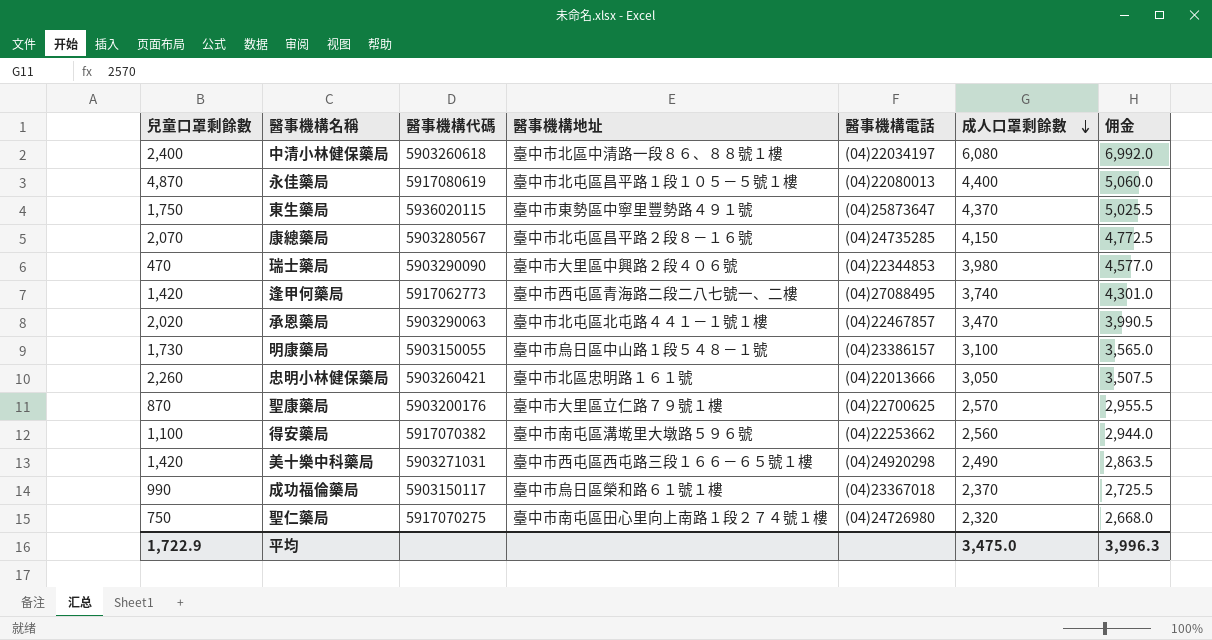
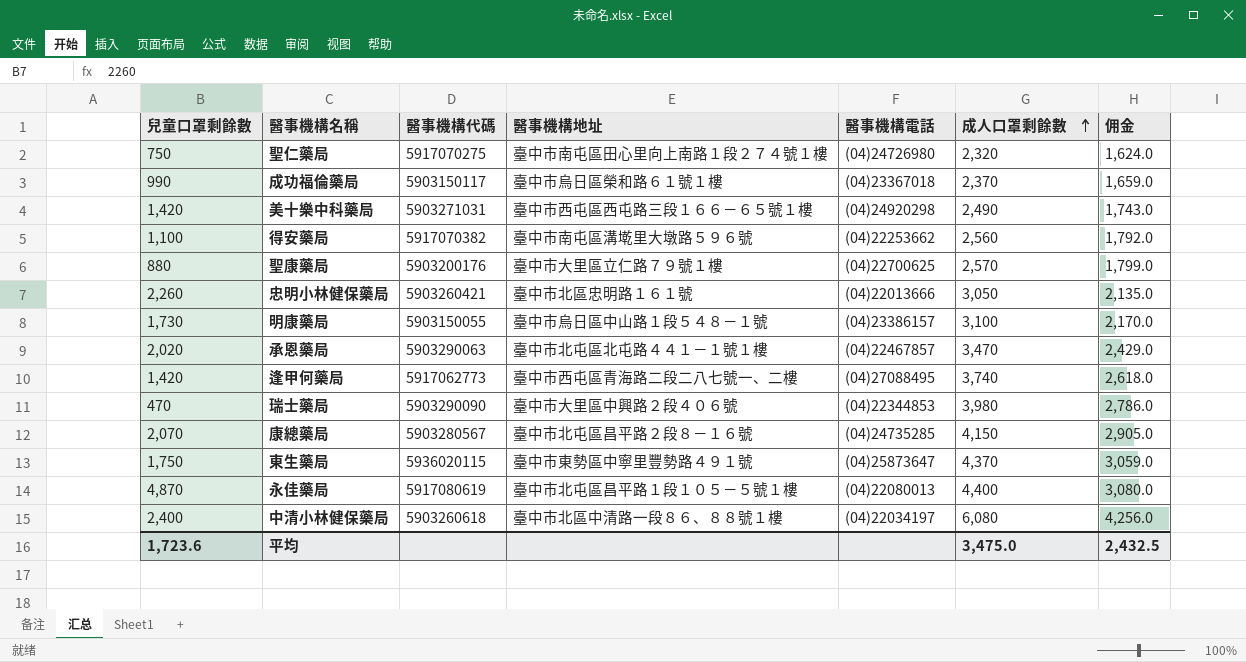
row order: 成人口罩剩餘數 descending -> 成人口罩剩餘數 ascending
column 佣金 | formula: [成人口罩剩餘數] * 1.15 -> [成人口罩剩餘數] * 0.7
聖康藥局 | 兒童口罩剩餘數: 870 -> 880
平均 | 兒童口罩剩餘數: 1,722.9 -> 1,723.6
平均 | 佣金: 3,996.3 -> 2,432.5

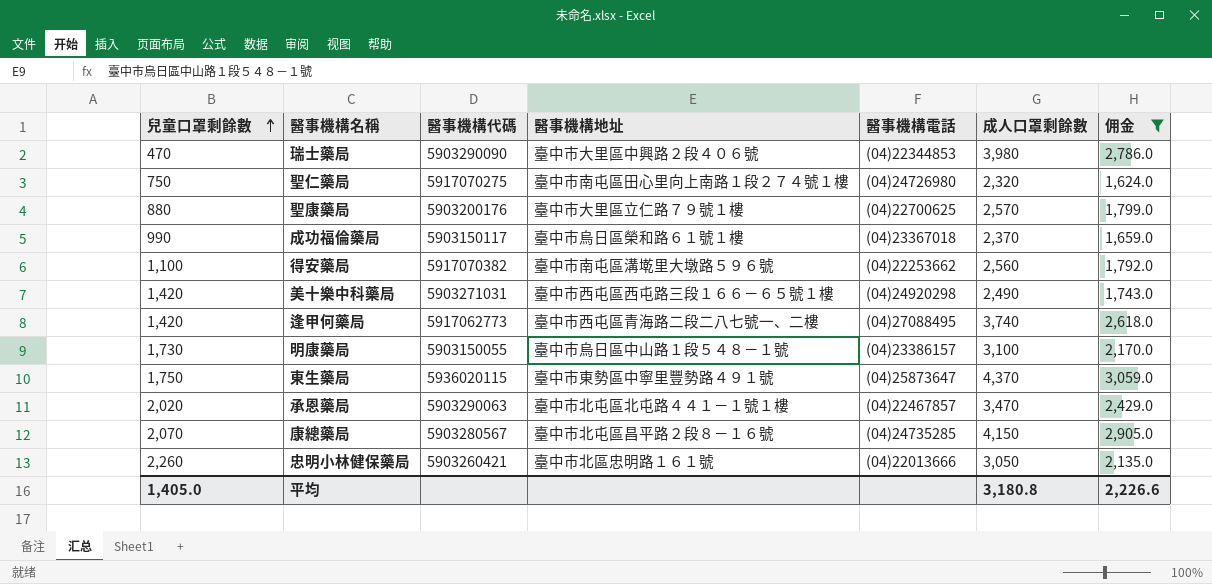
filter: none -> 佣金 <= 3,059.0
row order: 成人口罩剩餘數 ascending -> 兒童口罩剩餘數 ascending
平均 | 兒童口罩剩餘數: 1,723.6 -> 1,405.0
平均 | 成人口罩剩餘數: 3,475.0 -> 3,180.8
平均 | 佣金: 2,432.5 -> 2,226.6

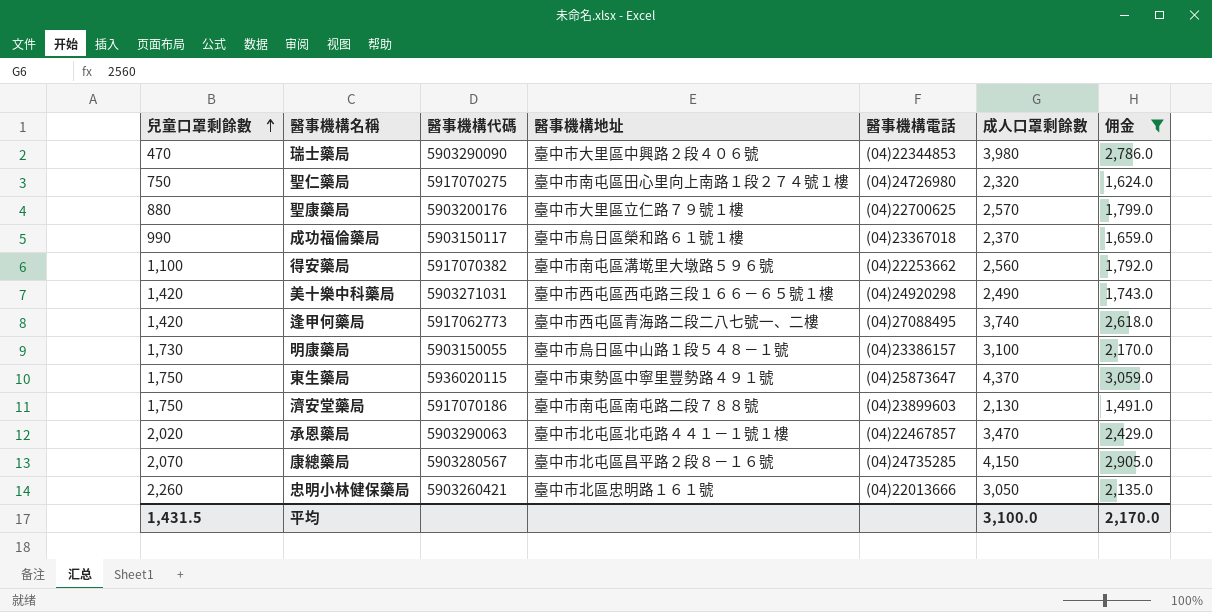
row 濟安堂藥局: none -> 1,750 | 5917070186 | 臺中市南屯區南屯路二段７８８號 | (04)23899603 | 2,130 | 1,491.0
平均 | 兒童口罩剩餘數: 1,405.0 -> 1,431.5
平均 | 成人口罩剩餘數: 3,180.8 -> 3,100.0
平均 | 佣金: 2,226.6 -> 2,170.0

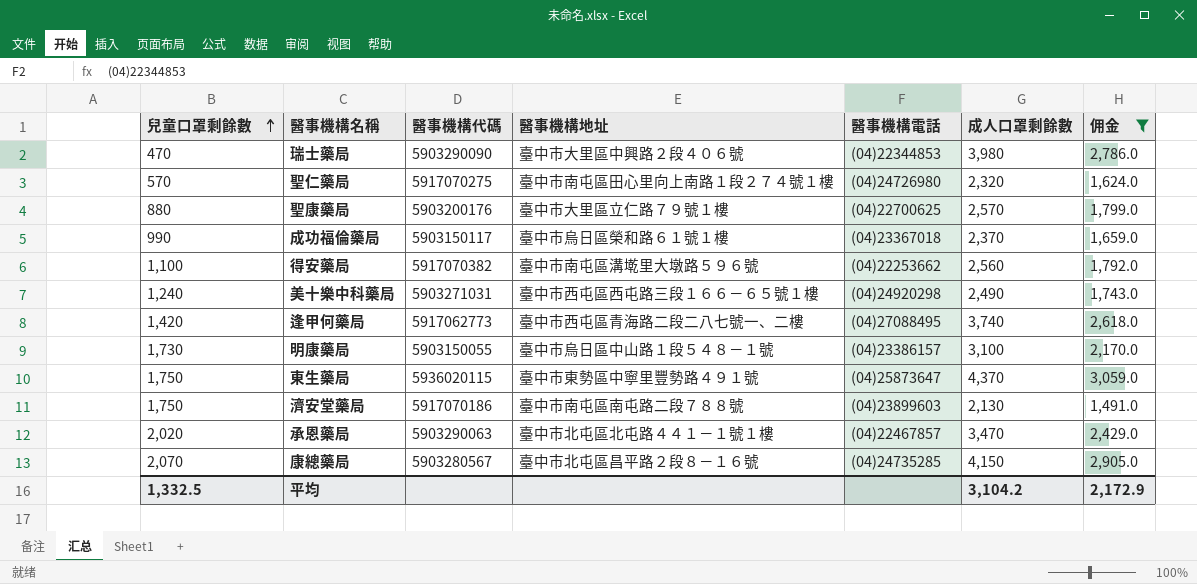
row 忠明小林健保藥局: 2,260 | 5903260421 | 臺中市北區忠明路１６１號 | (04)22013666 | 3,050 | 2,135.0 -> none
聖仁藥局 | 兒童口罩剩餘數: 750 -> 570
美十樂中科藥局 | 兒童口罩剩餘數: 1,420 -> 1,240
平均 | 兒童口罩剩餘數: 1,431.5 -> 1,332.5
平均 | 成人口罩剩餘數: 3,100.0 -> 3,104.2
平均 | 佣金: 2,170.0 -> 2,172.9

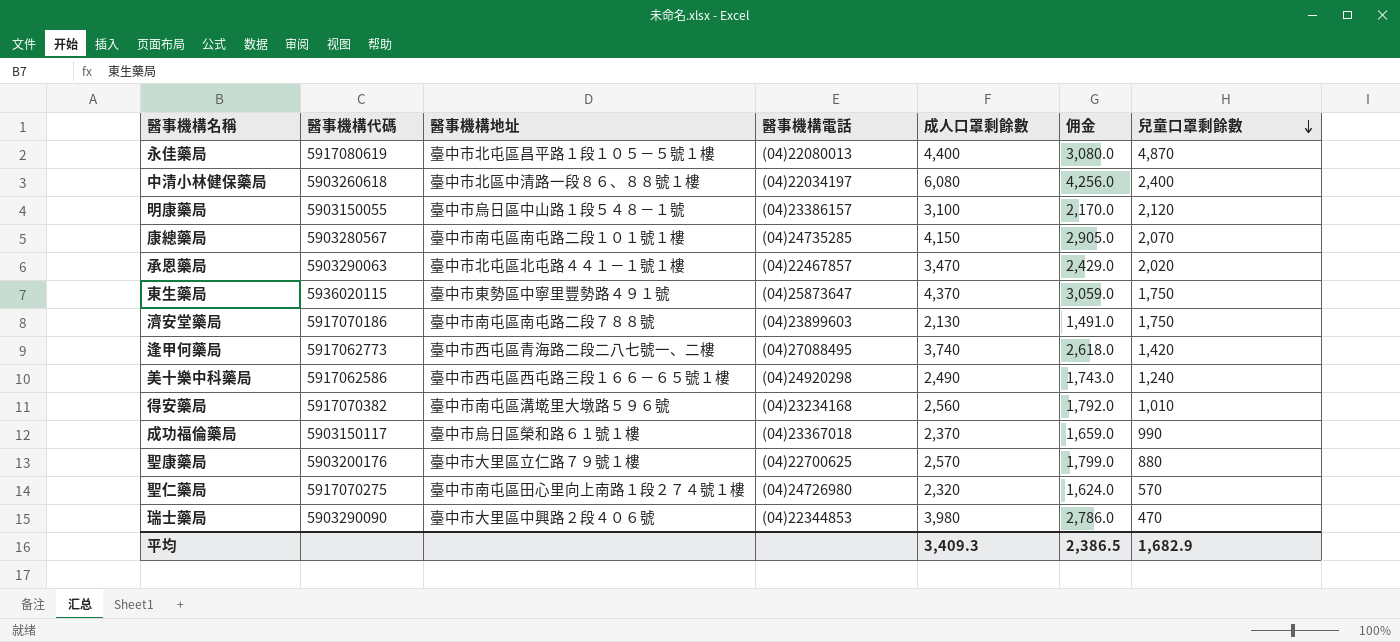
filter: 佣金 <= 3,059.0 -> none
row order: 兒童口罩剩餘數 ascending -> 兒童口罩剩餘數 descending
column 兒童口罩剩餘數 | position: 1 -> 7
明康藥局 | 兒童口罩剩餘數: 1,730 -> 2,120
康總藥局 | 醫事機構地址: 臺中市北屯區昌平路２段８－１６號 -> 臺中市南屯區南屯路二段１０１號１樓
美十樂中科藥局 | 醫事機構代碼: 5903271031 -> 5917062586
得安藥局 | 醫事機構電話: (04)22253662 -> (04)23234168
得安藥局 | 兒童口罩剩餘數: 1,100 -> 1,010
平均 | 成人口罩剩餘數: 3,104.2 -> 3,409.3
平均 | 佣金: 2,172.9 -> 2,386.5
平均 | 兒童口罩剩餘數: 1,332.5 -> 1,682.9

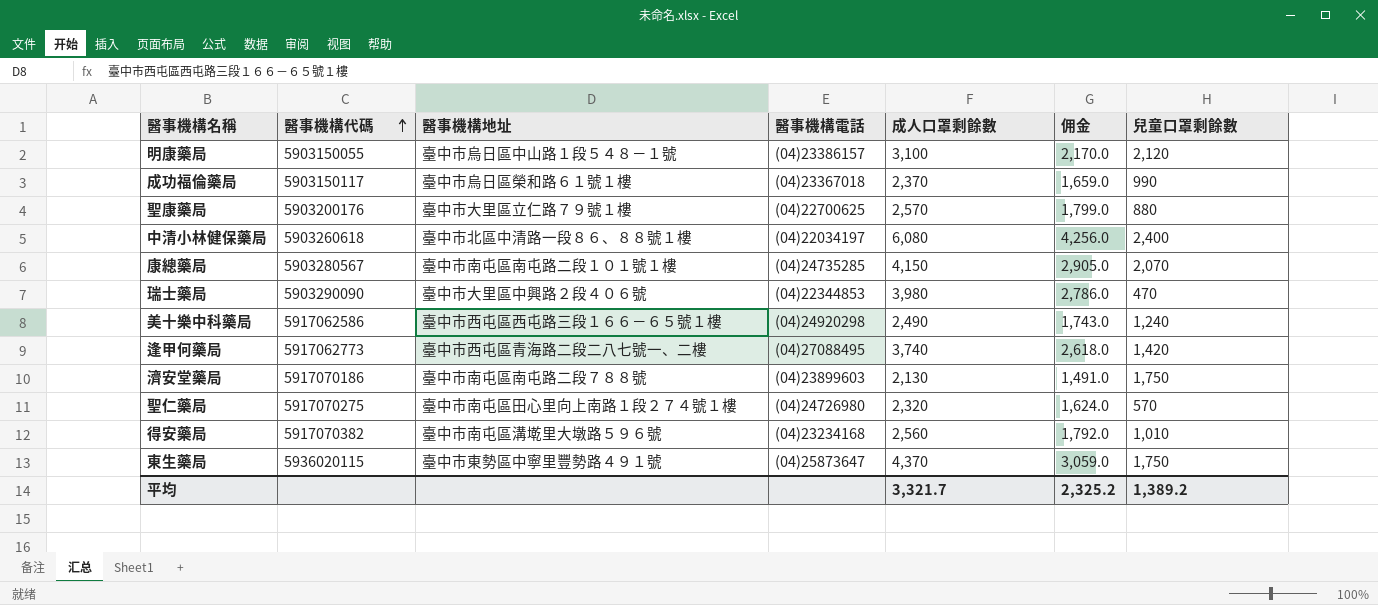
row order: 兒童口罩剩餘數 descending -> 醫事機構代碼 ascending
row 永佳藥局: 5917080619 | 臺中市北屯區昌平路１段１０５－５號１樓 | (04)22080013 | 4,400 | 3,080.0 | 4,870 -> none
row 承恩藥局: 5903290063 | 臺中市北屯區北屯路４４１－１號１樓 | (04)22467857 | 3,470 | 2,429.0 | 2,020 -> none
平均 | 成人口罩剩餘數: 3,409.3 -> 3,321.7
平均 | 佣金: 2,386.5 -> 2,325.2
平均 | 兒童口罩剩餘數: 1,682.9 -> 1,389.2

